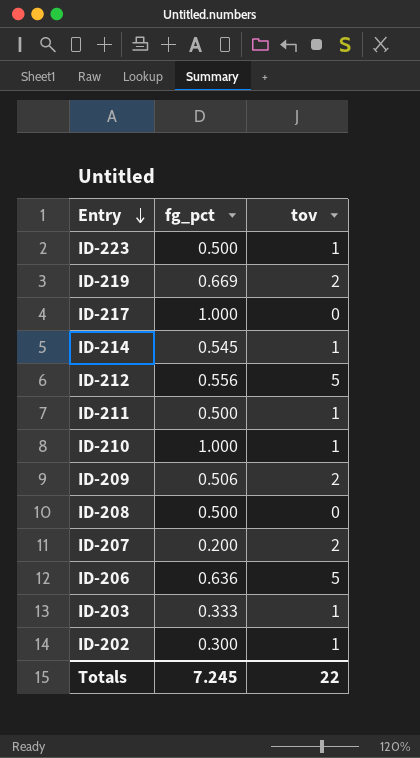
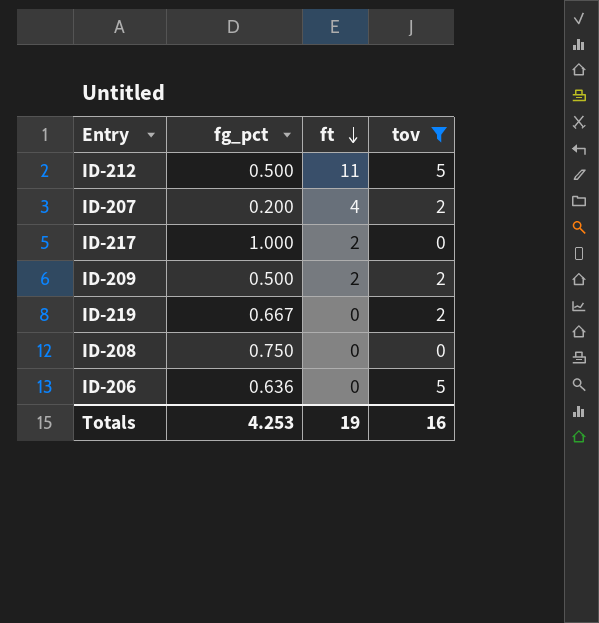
filter: none -> tov != 1
row order: Entry descending -> ft descending
column ft | position: none -> 3
ID-212 | fg_pct: 0.556 -> 0.500
ID-209 | fg_pct: 0.506 -> 0.500
ID-219 | fg_pct: 0.669 -> 0.667
ID-208 | fg_pct: 0.500 -> 0.750
Totals | fg_pct: 7.245 -> 4.253
Totals | tov: 22 -> 16

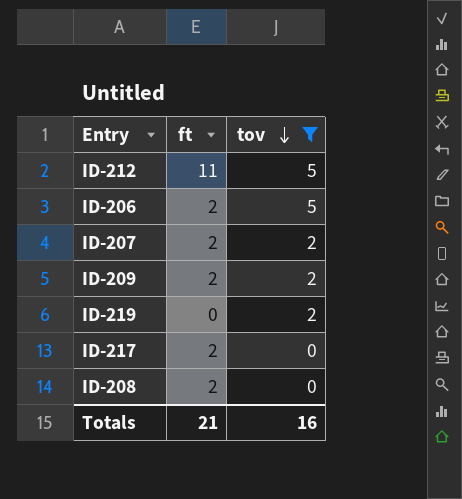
row order: ft descending -> tov descending
column fg_pct | position: 2 -> none
ID-206 | ft: 0 -> 2
ID-207 | ft: 4 -> 2
ID-208 | ft: 0 -> 2
Totals | ft: 19 -> 21

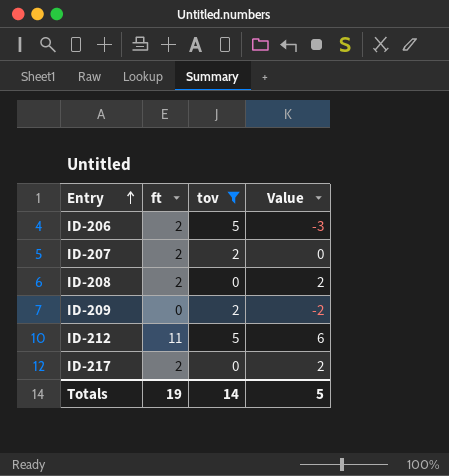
row order: tov descending -> Entry ascending
column Value | formula: none -> [ft] - [tov]
row ID-219: 0 | 2 -> none
ID-209 | ft: 2 -> 0
Totals | ft: 21 -> 19
Totals | tov: 16 -> 14

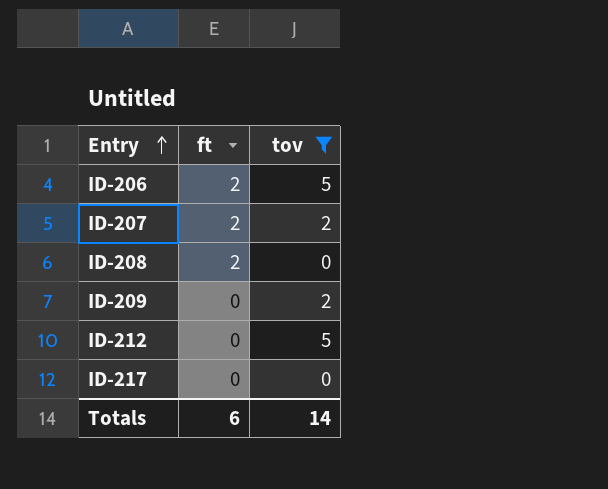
column Value | formula: [ft] - [tov] -> none
ID-212 | ft: 11 -> 0
ID-217 | ft: 2 -> 0
Totals | ft: 19 -> 6

